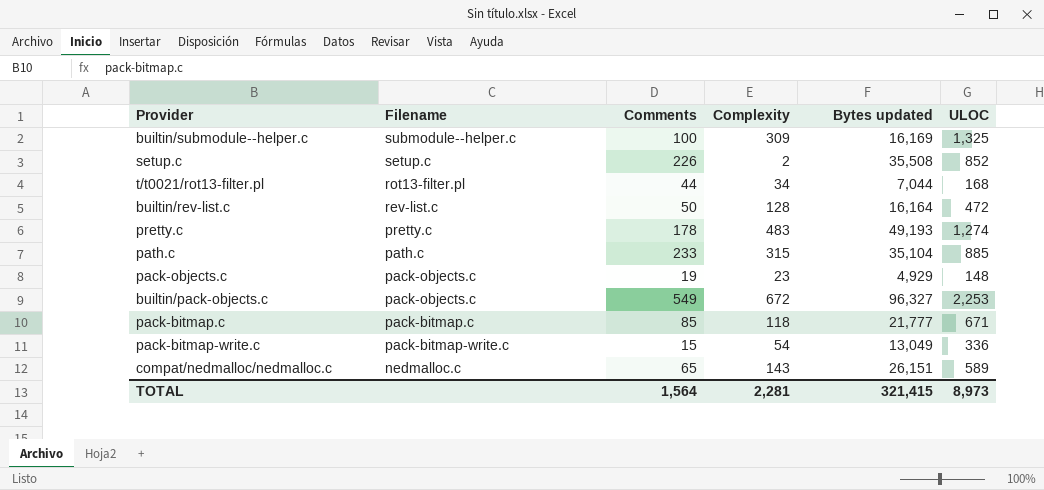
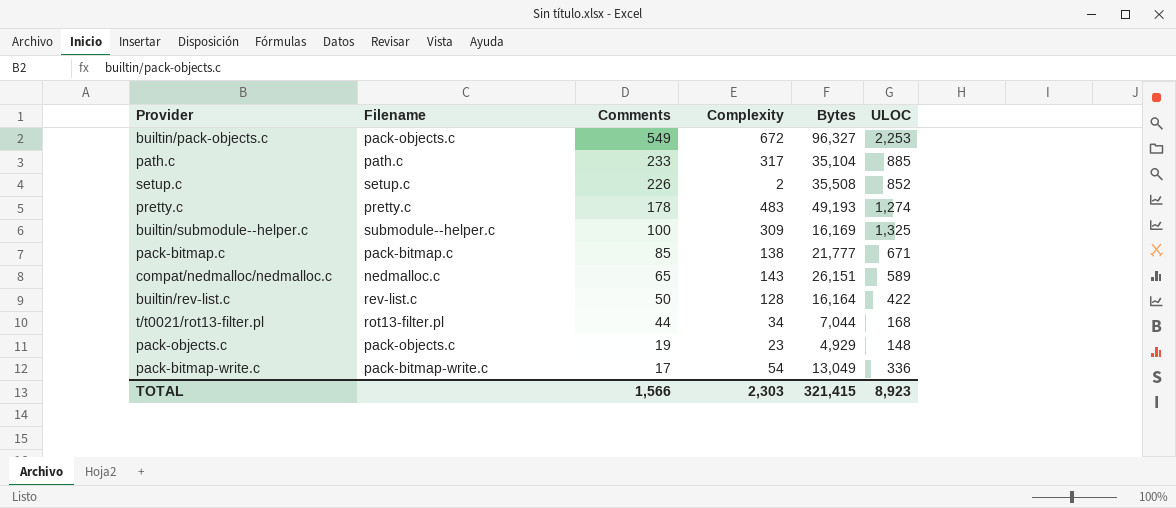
row order: Filename descending -> Comments descending
column name: Bytes updated -> Bytes
path.c | Complexity: 315 -> 317
pack-bitmap.c | Complexity: 118 -> 138
builtin/rev-list.c | ULOC: 472 -> 422
pack-bitmap-write.c | Comments: 15 -> 17
TOTAL | Comments: 1,564 -> 1,566
TOTAL | Complexity: 2,281 -> 2,303
TOTAL | ULOC: 8,973 -> 8,923

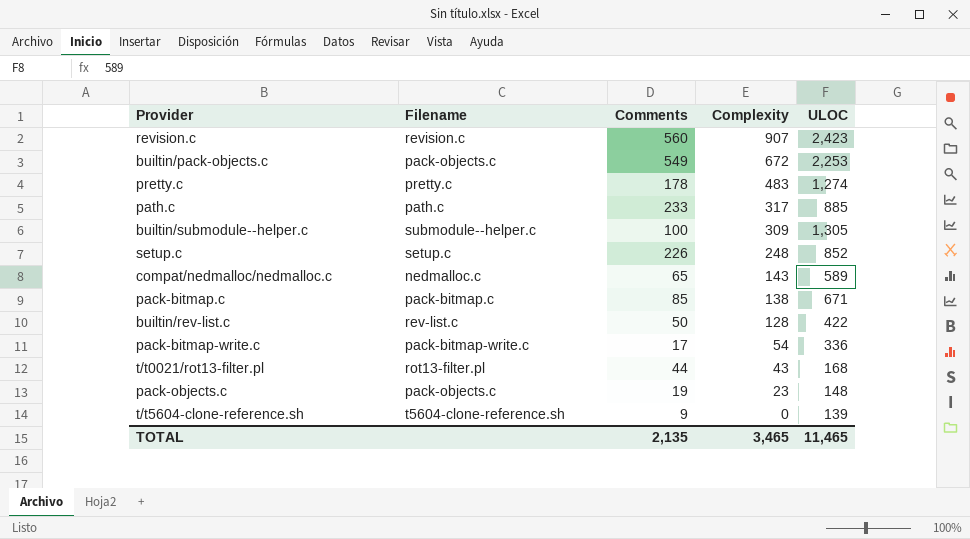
row order: Comments descending -> Complexity descending
column Bytes | position: 5 -> none
row revision.c: none -> revision.c | 560 | 907 | 2,423
builtin/submodule--helper.c | ULOC: 1,325 -> 1,305
setup.c | Complexity: 2 -> 248
t/t0021/rot13-filter.pl | Complexity: 34 -> 43
row t/t5604-clone-reference.sh: none -> t5604-clone-reference.sh | 9 | 0 | 139
TOTAL | Comments: 1,566 -> 2,135
TOTAL | Complexity: 2,303 -> 3,465
TOTAL | ULOC: 8,923 -> 11,465

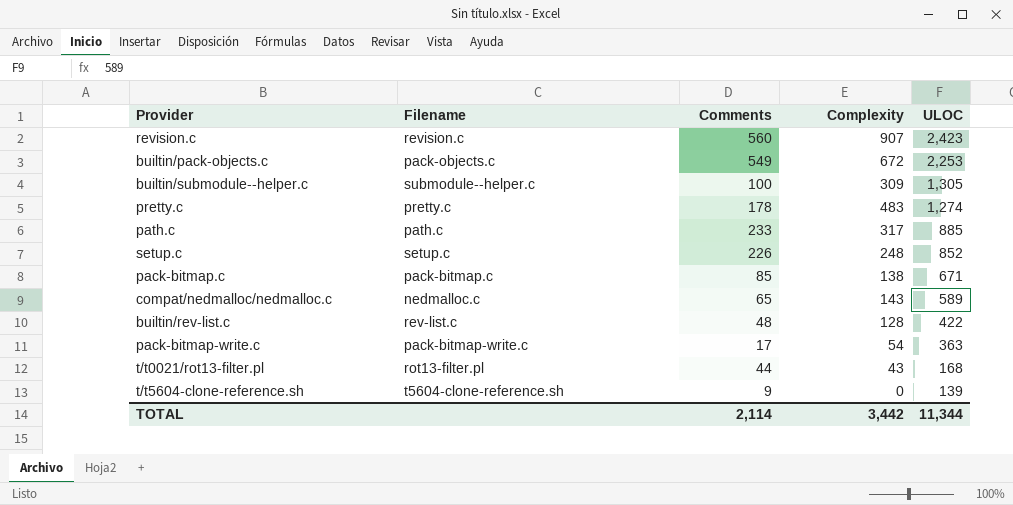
row order: Complexity descending -> ULOC descending
row pack-objects.c: pack-objects.c | 19 | 23 | 148 -> none
builtin/rev-list.c | Comments: 50 -> 48
pack-bitmap-write.c | ULOC: 336 -> 363
TOTAL | Comments: 2,135 -> 2,114
TOTAL | Complexity: 3,465 -> 3,442
TOTAL | ULOC: 11,465 -> 11,344

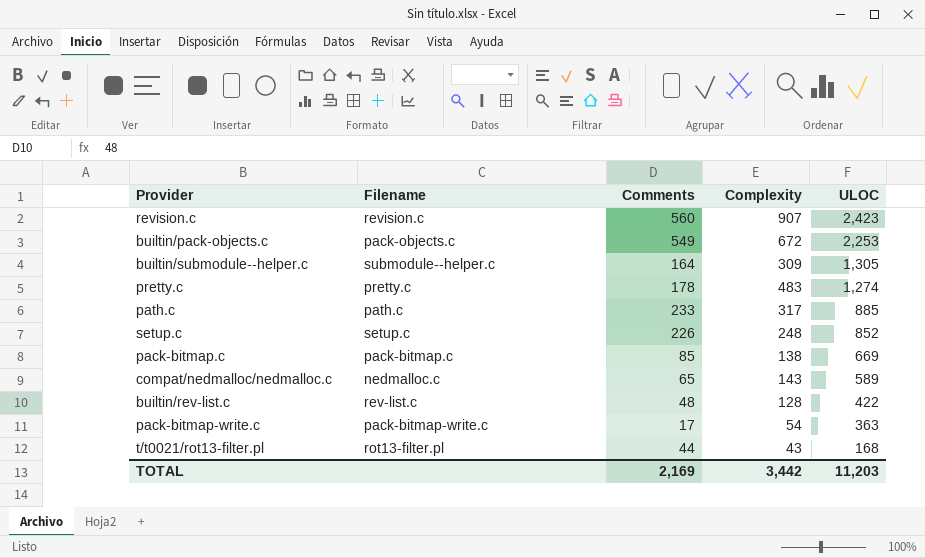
row t/t5604-clone-reference.sh: t5604-clone-reference.sh | 9 | 0 | 139 -> none
builtin/submodule--helper.c | Comments: 100 -> 164
pack-bitmap.c | ULOC: 671 -> 669
TOTAL | Comments: 2,114 -> 2,169
TOTAL | ULOC: 11,344 -> 11,203

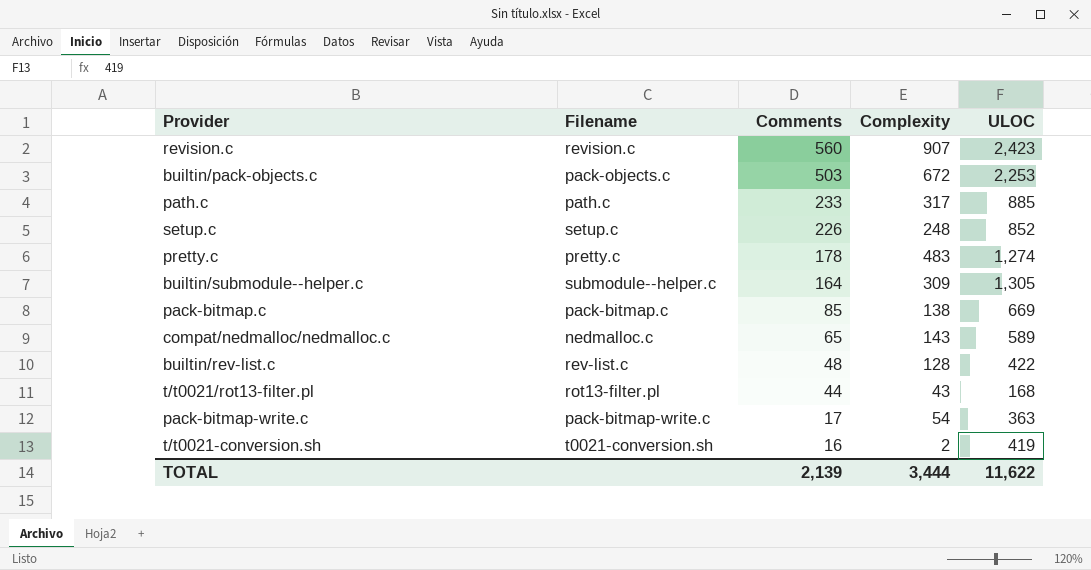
row order: ULOC descending -> Comments descending
builtin/pack-objects.c | Comments: 549 -> 503
row t/t0021-conversion.sh: none -> t0021-conversion.sh | 16 | 2 | 419
TOTAL | Comments: 2,169 -> 2,139
TOTAL | Complexity: 3,442 -> 3,444
TOTAL | ULOC: 11,203 -> 11,622

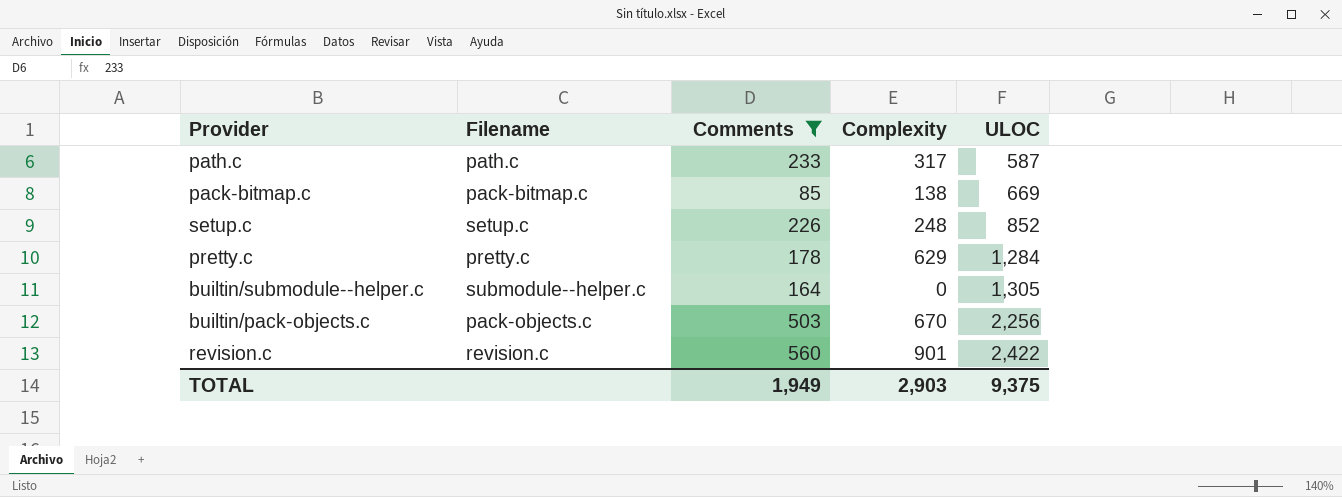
filter: none -> Comments >= 85
row order: Comments descending -> ULOC ascending
path.c | ULOC: 885 -> 587
pretty.c | Complexity: 483 -> 629
pretty.c | ULOC: 1,274 -> 1,284
builtin/submodule--helper.c | Complexity: 309 -> 0
builtin/pack-objects.c | Complexity: 672 -> 670
builtin/pack-objects.c | ULOC: 2,253 -> 2,256
revision.c | Complexity: 907 -> 901
revision.c | ULOC: 2,423 -> 2,422
TOTAL | Comments: 2,139 -> 1,949
TOTAL | Complexity: 3,444 -> 2,903
TOTAL | ULOC: 11,622 -> 9,375

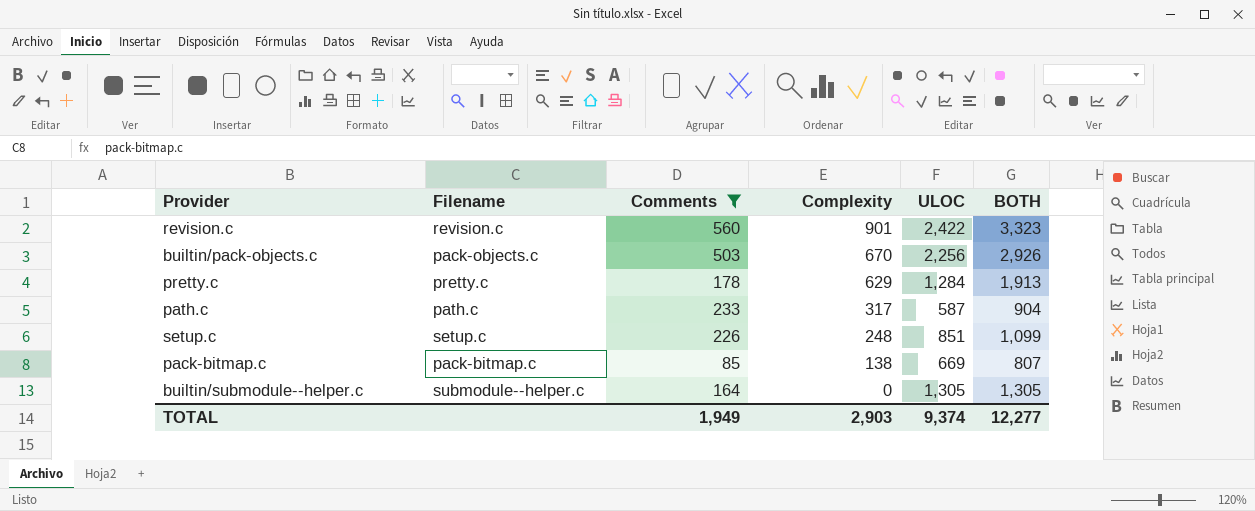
row order: ULOC ascending -> Complexity descending
column BOTH | formula: none -> [Complexity] + [ULOC]
setup.c | ULOC: 852 -> 851
TOTAL | ULOC: 9,375 -> 9,374

